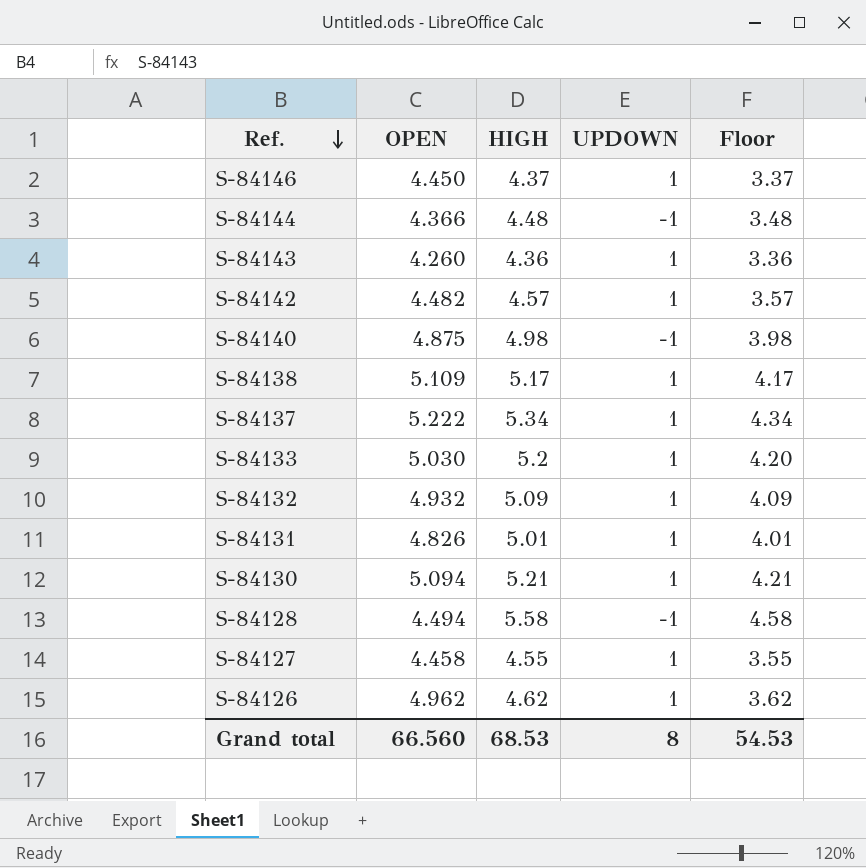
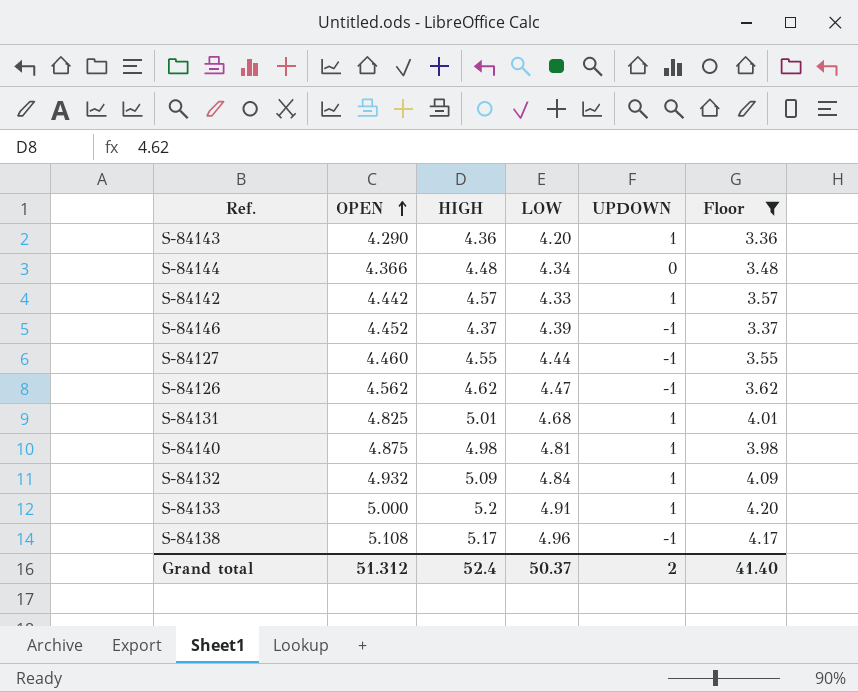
filter: none -> Floor <= 4.20
row order: Ref. descending -> OPEN ascending
column LOW | position: none -> 4
S-84143 | OPEN: 4.260 -> 4.290
S-84144 | UPDOWN: -1 -> 0
S-84142 | OPEN: 4.482 -> 4.442
S-84146 | OPEN: 4.450 -> 4.452
S-84146 | UPDOWN: 1 -> -1
S-84127 | OPEN: 4.458 -> 4.460
S-84127 | UPDOWN: 1 -> -1
S-84126 | OPEN: 4.962 -> 4.562
S-84126 | UPDOWN: 1 -> -1
S-84131 | OPEN: 4.826 -> 4.825
S-84140 | UPDOWN: -1 -> 1
S-84133 | OPEN: 5.030 -> 5.000
S-84138 | OPEN: 5.109 -> 5.108
S-84138 | UPDOWN: 1 -> -1
Grand total | OPEN: 66.560 -> 51.312
Grand total | HIGH: 68.53 -> 52.4
Grand total | UPDOWN: 8 -> 2
Grand total | Floor: 54.53 -> 41.40

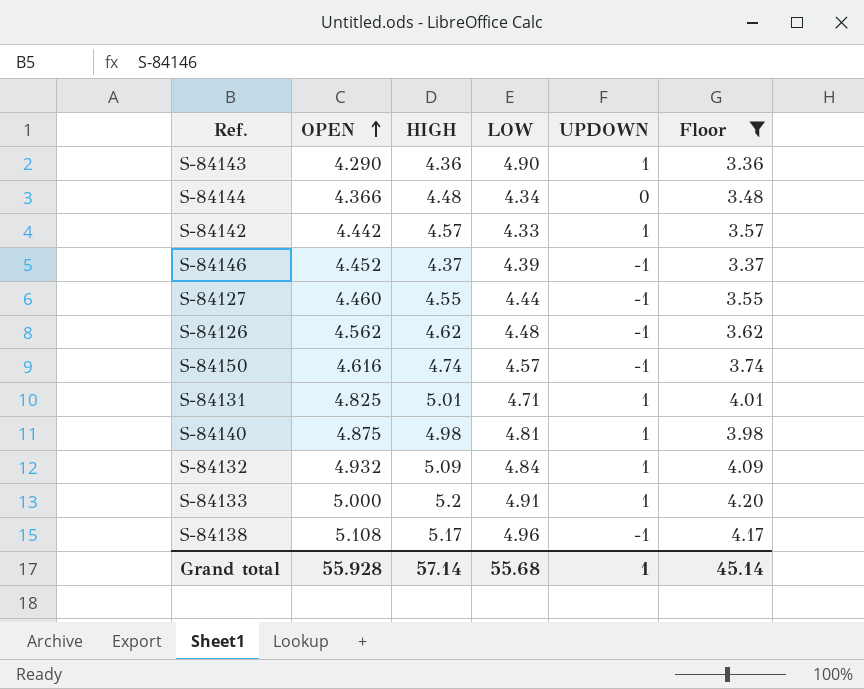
S-84143 | LOW: 4.20 -> 4.90
S-84126 | LOW: 4.47 -> 4.48
row S-84150: none -> 4.616 | 4.74 | 4.57 | -1 | 3.74
S-84131 | LOW: 4.68 -> 4.71
Grand total | OPEN: 51.312 -> 55.928
Grand total | HIGH: 52.4 -> 57.14
Grand total | LOW: 50.37 -> 55.68
Grand total | UPDOWN: 2 -> 1
Grand total | Floor: 41.40 -> 45.14

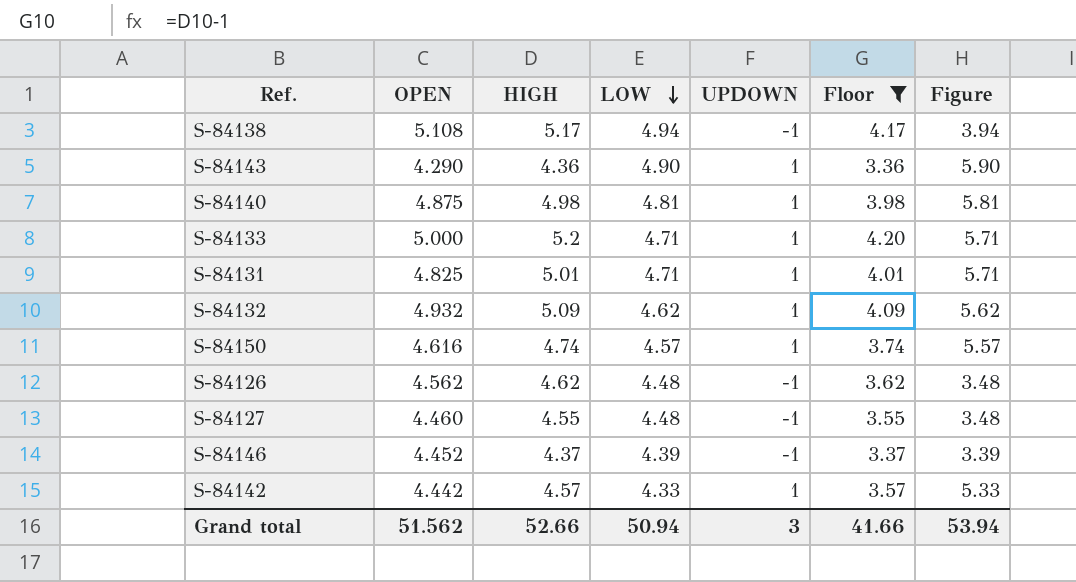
row order: OPEN ascending -> LOW descending
column Figure | formula: none -> [LOW] + [UPDOWN]
row S-84144: 4.366 | 4.48 | 4.34 | 0 | 3.48 -> none
S-84138 | LOW: 4.96 -> 4.94
S-84133 | LOW: 4.91 -> 4.71
S-84132 | LOW: 4.84 -> 4.62
S-84150 | UPDOWN: -1 -> 1
S-84127 | LOW: 4.44 -> 4.48
Grand total | OPEN: 55.928 -> 51.562
Grand total | HIGH: 57.14 -> 52.66
Grand total | LOW: 55.68 -> 50.94
Grand total | UPDOWN: 1 -> 3
Grand total | Floor: 45.14 -> 41.66

